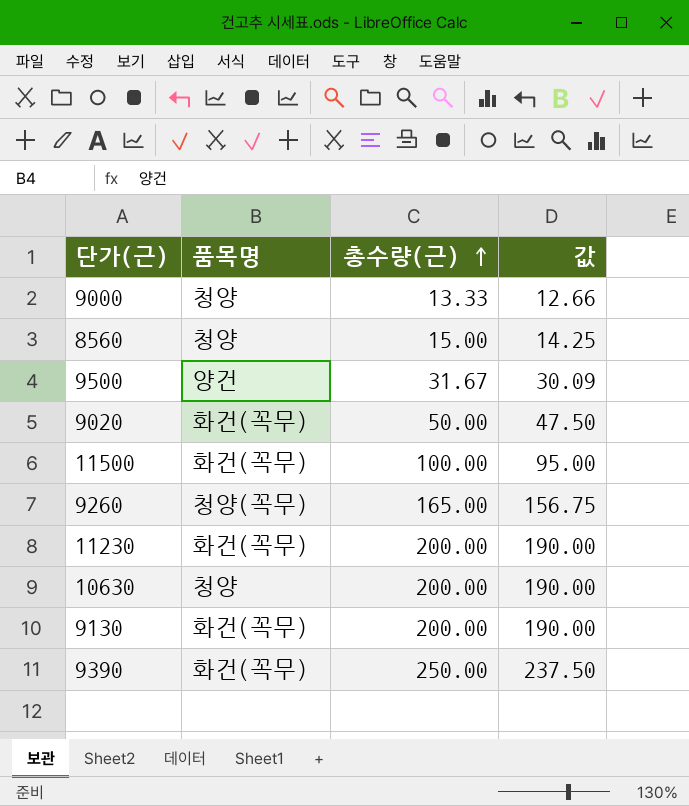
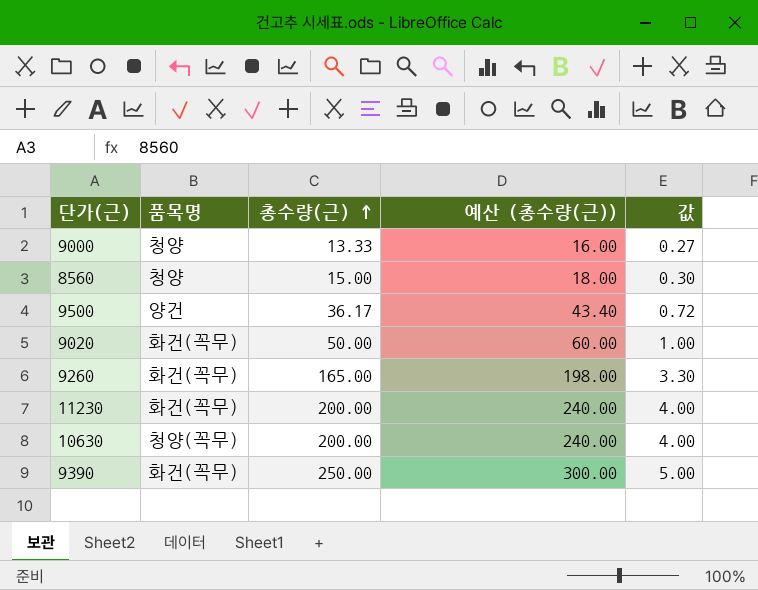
column 예산 (총수량(근)) | formula: none -> [총수량(근)] * 1.2
column 값 | formula: [총수량(근)] * 0.95 -> [총수량(근)] * 0.02
row 11500: 화건(꼭무) | 100.00 | 95.00 -> none
row 9130: 화건(꼭무) | 200.00 | 190.00 -> none
9500 | 총수량(근): 31.67 -> 36.17
9260 | 품목명: 청양(꼭무) -> 화건(꼭무)
10630 | 품목명: 청양 -> 청양(꼭무)

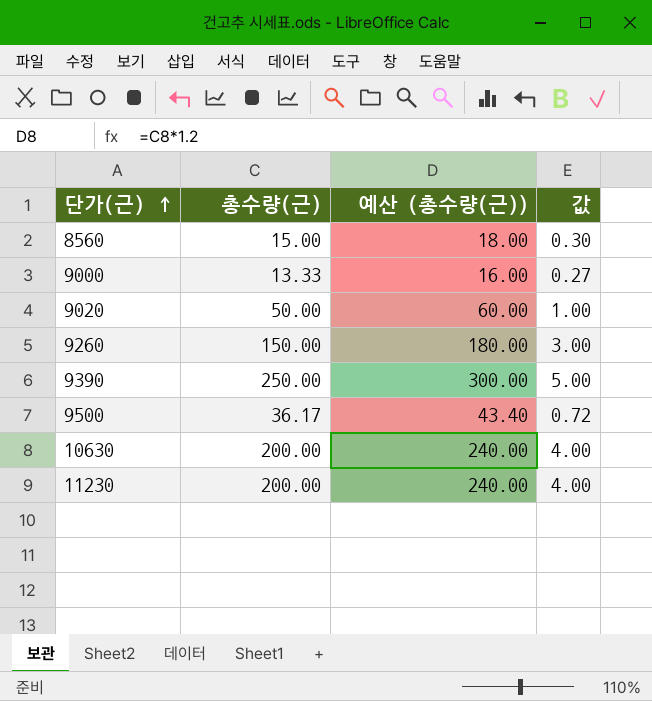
row order: 총수량(근) ascending -> 단가(근) ascending
column 품목명 | position: 2 -> none
9260 | 총수량(근): 165.00 -> 150.00
9260 | 예산 (총수량(근)): 198.00 -> 180.00
9260 | 값: 3.30 -> 3.00

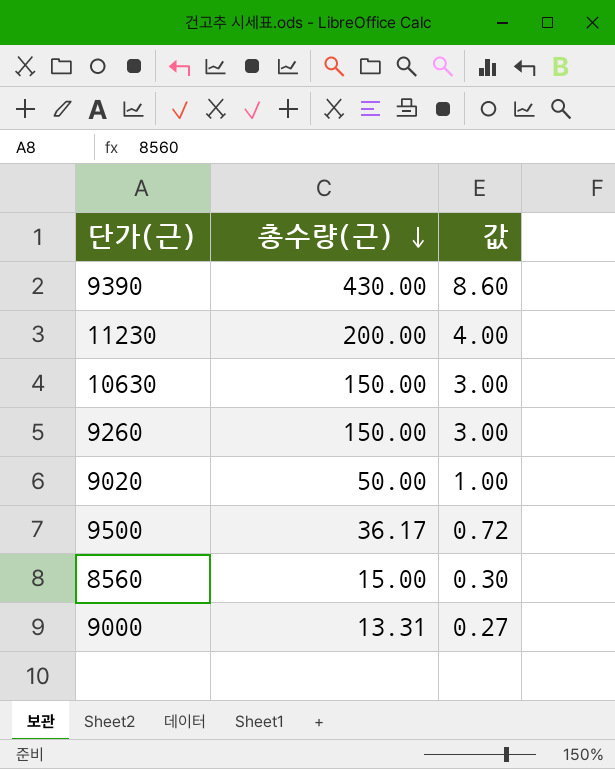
row order: 단가(근) ascending -> 총수량(근) descending
column 예산 (총수량(근)) | formula: [총수량(근)] * 1.2 -> none
9390 | 총수량(근): 250.00 -> 430.00
9390 | 값: 5.00 -> 8.60
10630 | 총수량(근): 200.00 -> 150.00
10630 | 값: 4.00 -> 3.00
9000 | 총수량(근): 13.33 -> 13.31

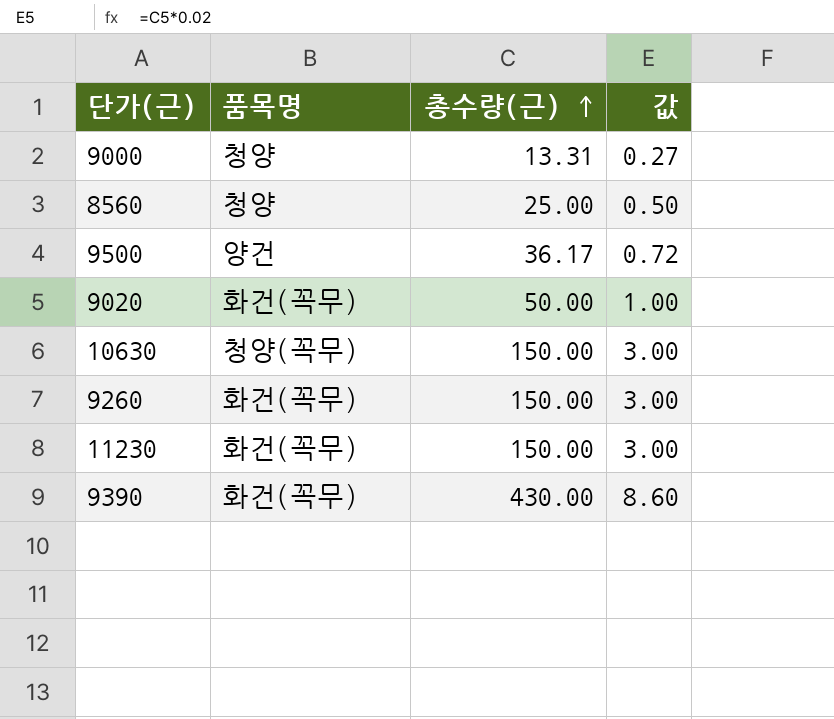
row order: 총수량(근) descending -> 총수량(근) ascending
column 품목명 | position: none -> 2
8560 | 총수량(근): 15.00 -> 25.00
8560 | 값: 0.30 -> 0.50
11230 | 총수량(근): 200.00 -> 150.00
11230 | 값: 4.00 -> 3.00

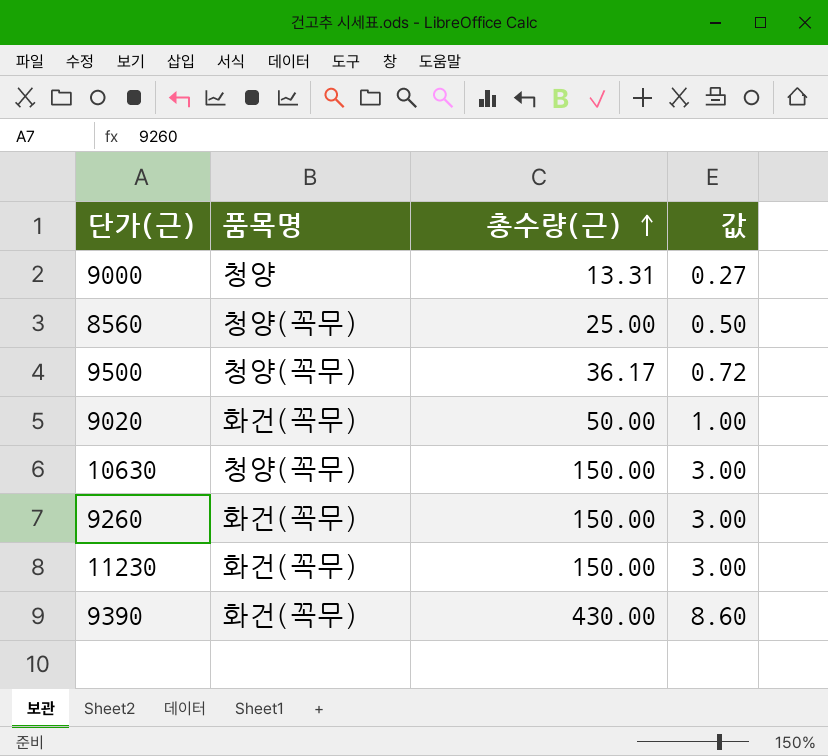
8560 | 품목명: 청양 -> 청양(꼭무)
9500 | 품목명: 양건 -> 청양(꼭무)

